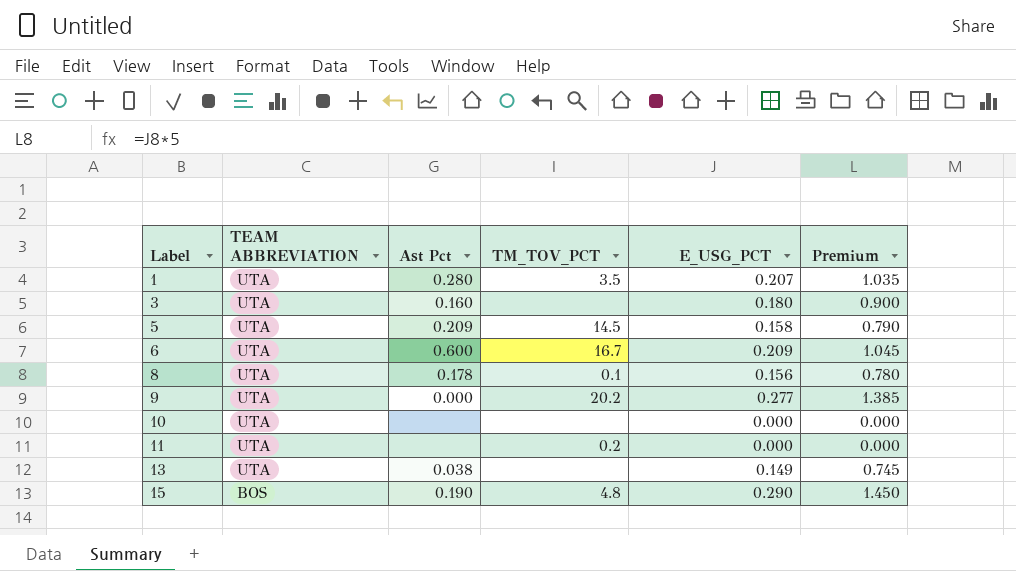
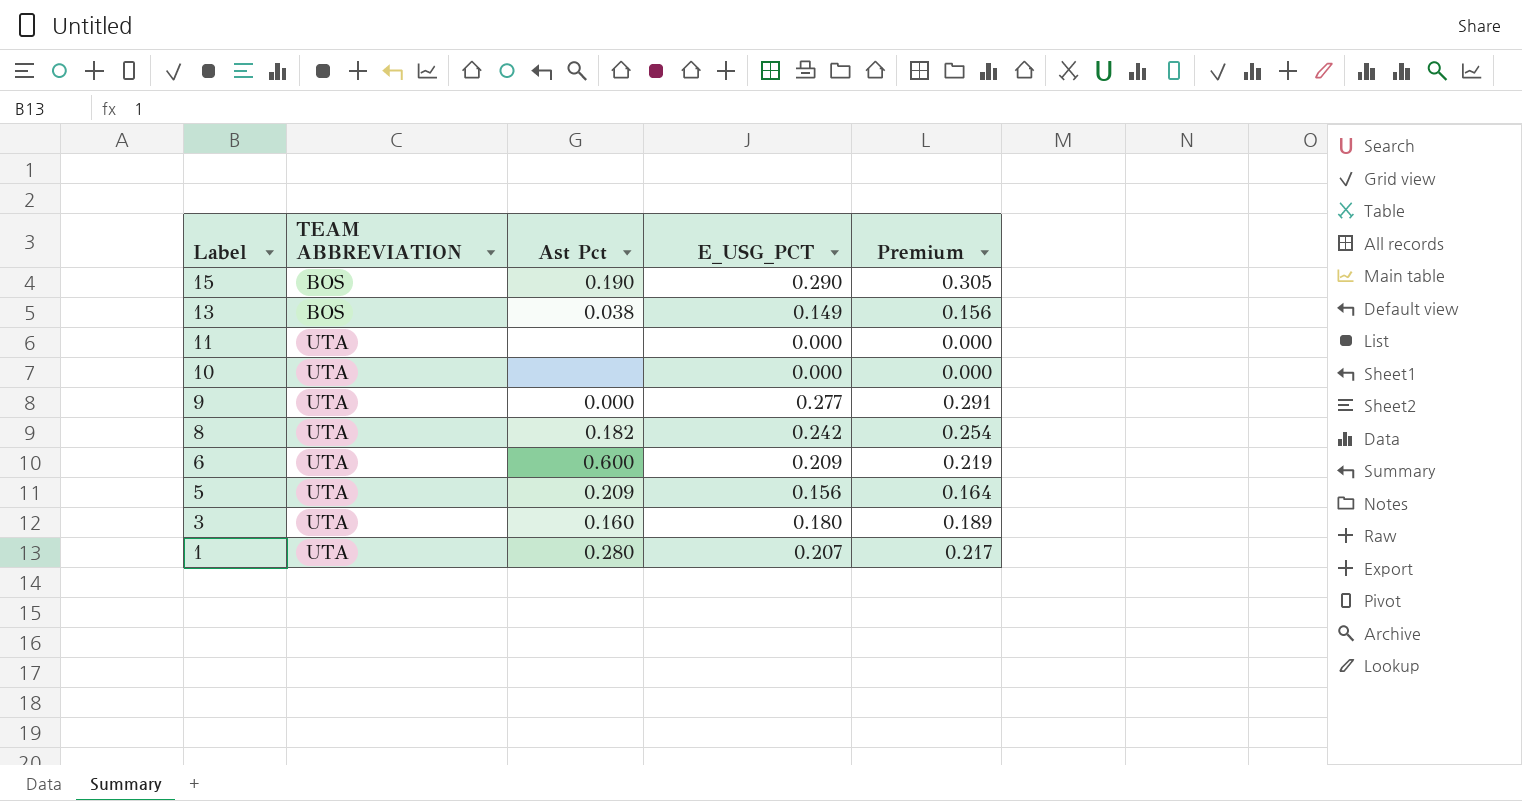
row order: Label ascending -> Label descending
column TM_TOV_PCT | position: 4 -> none
column Premium | formula: [E_USG_PCT] * 5 -> [E_USG_PCT] * 1.05
13 | TEAM ABBREVIATION: UTA -> BOS
8 | Ast Pct: 0.178 -> 0.182
8 | E_USG_PCT: 0.156 -> 0.242
5 | E_USG_PCT: 0.158 -> 0.156

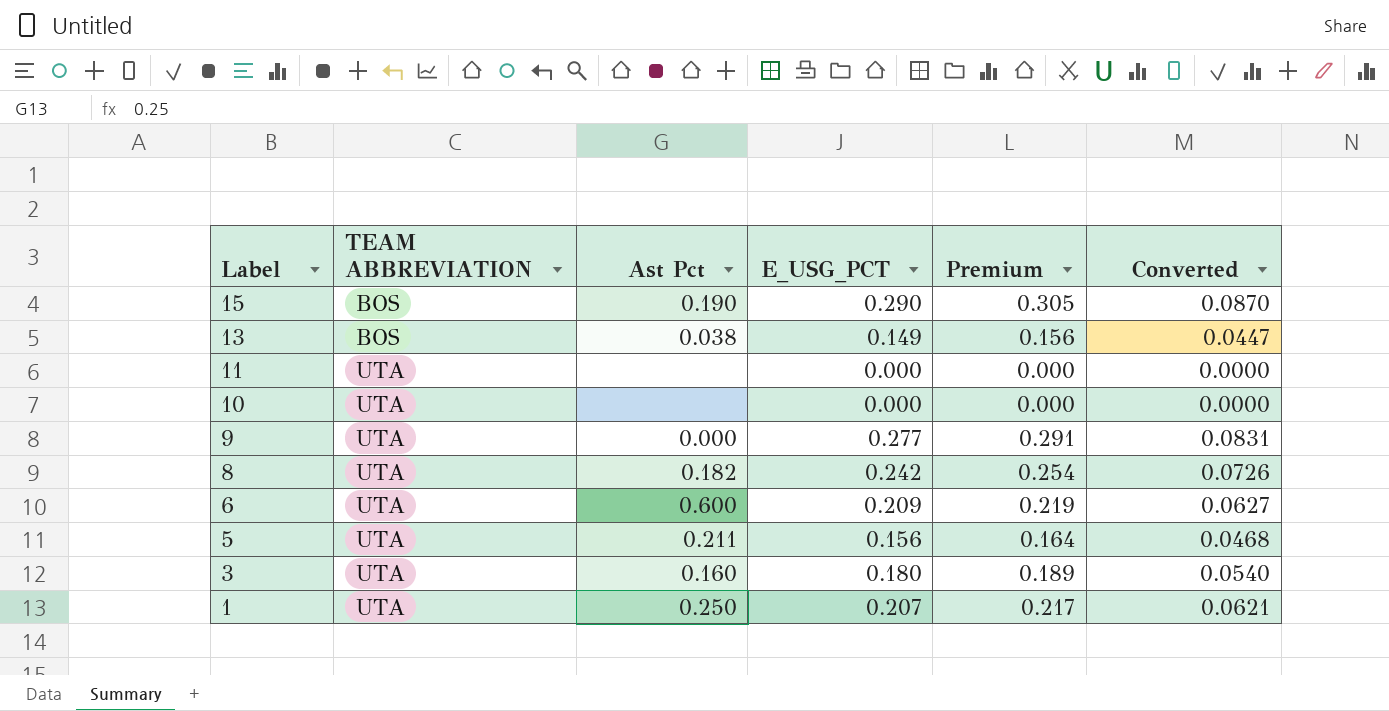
column Converted | formula: none -> [E_USG_PCT] * 0.3
5 | Ast Pct: 0.209 -> 0.211
1 | Ast Pct: 0.280 -> 0.250

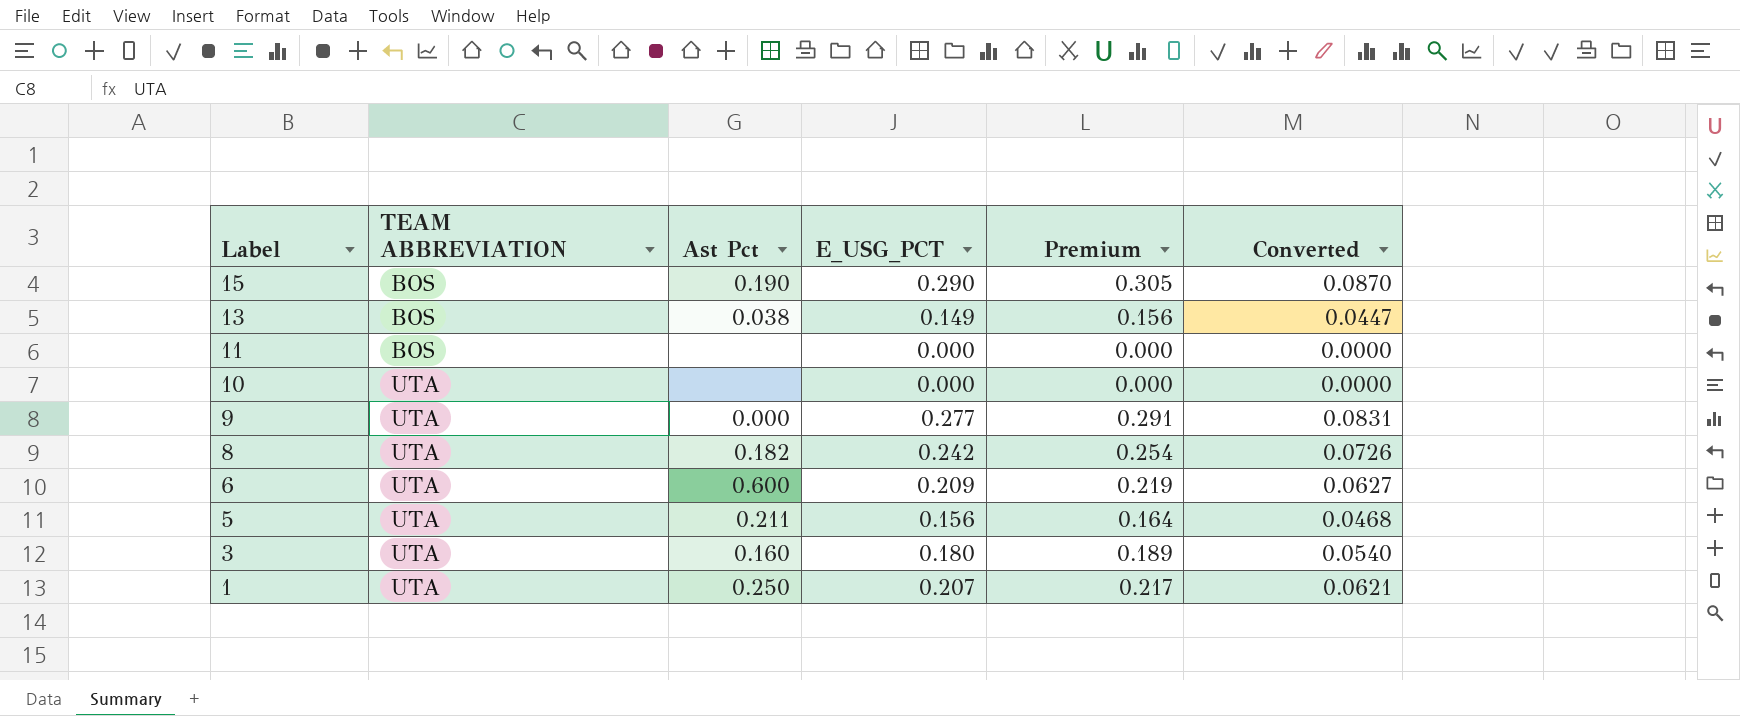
11 | TEAM ABBREVIATION: UTA -> BOS

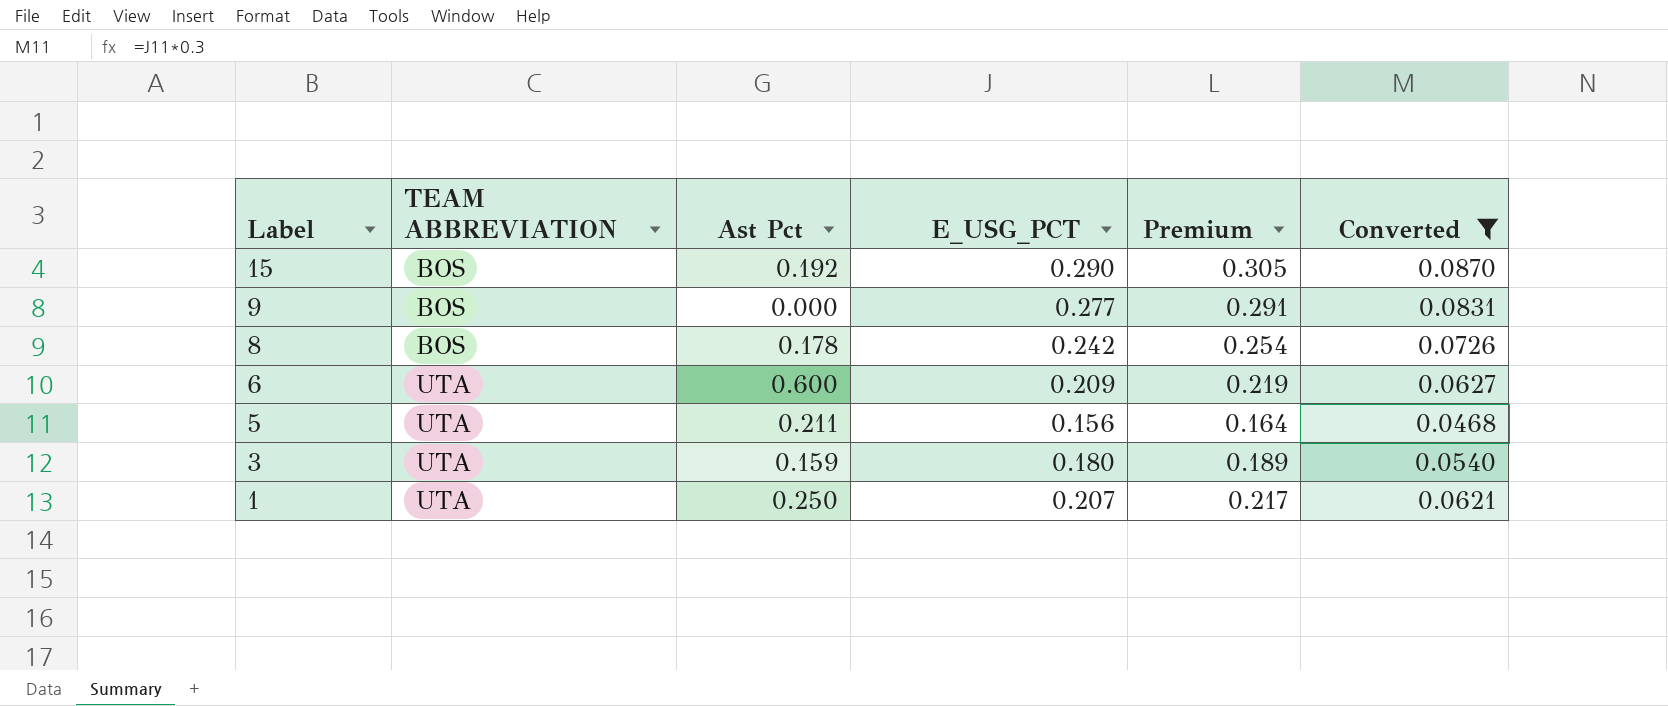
filter: none -> Converted >= 0.0468
15 | Ast Pct: 0.190 -> 0.192
9 | TEAM ABBREVIATION: UTA -> BOS
8 | TEAM ABBREVIATION: UTA -> BOS
8 | Ast Pct: 0.182 -> 0.178
3 | Ast Pct: 0.160 -> 0.159

